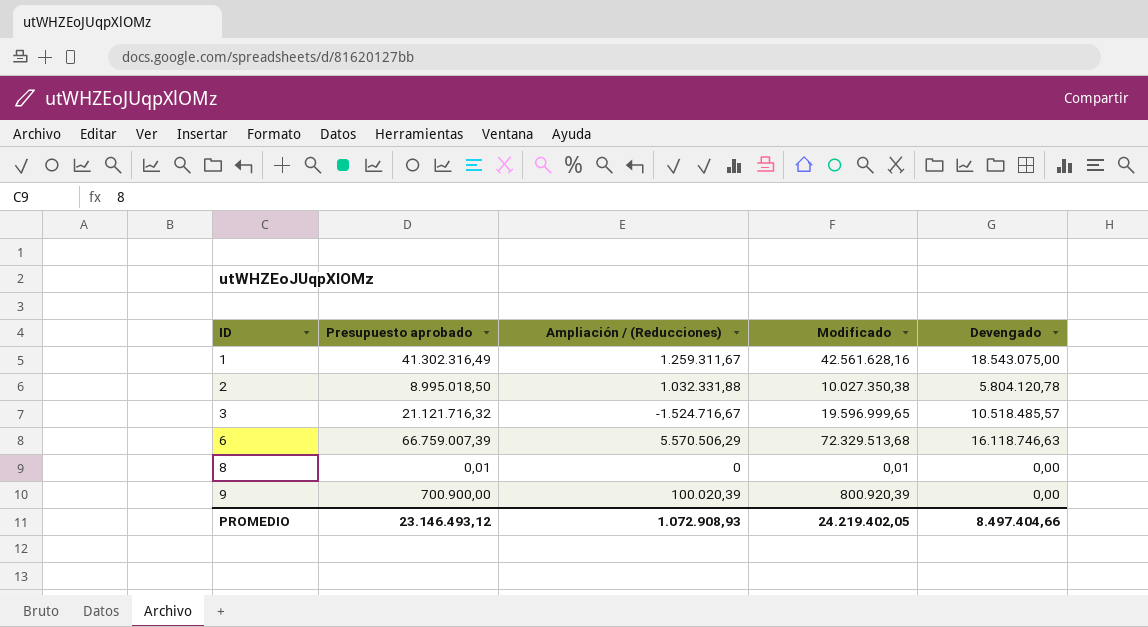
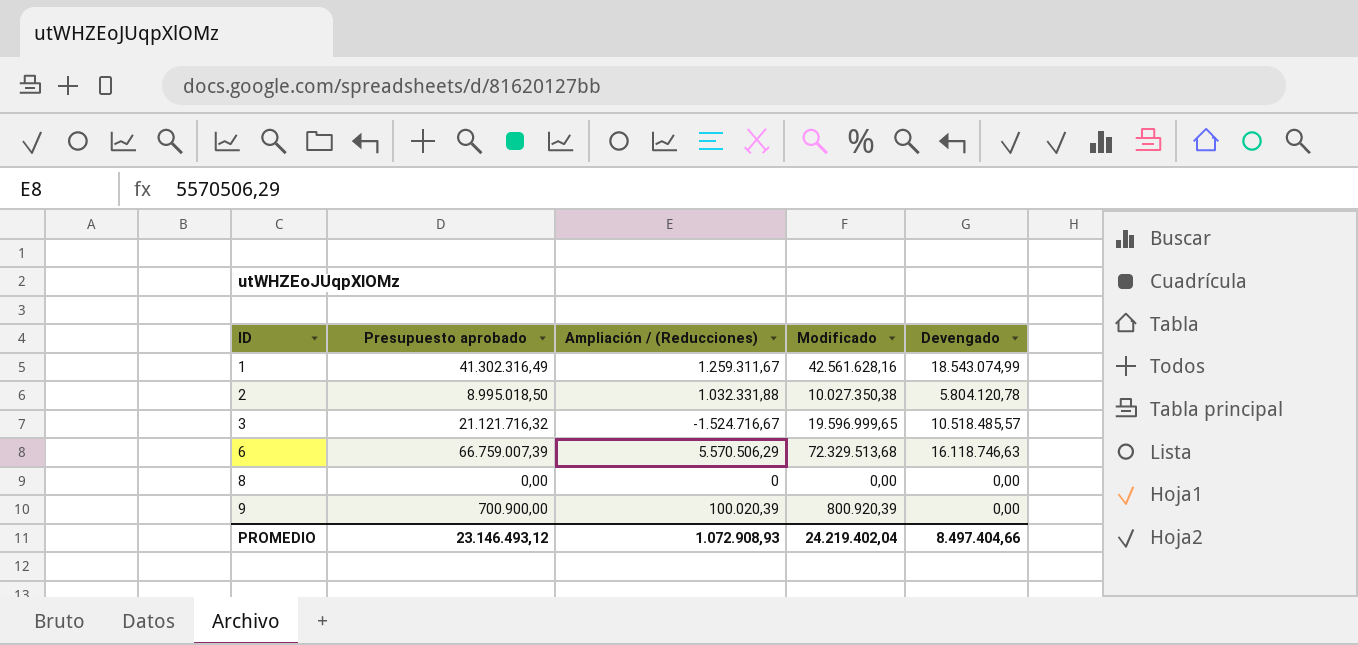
1 | Devengado: 18.543.075,00 -> 18.543.074,99
8 | Presupuesto aprobado: 0,01 -> 0,00
8 | Modificado: 0,01 -> 0,00
PROMEDIO | Modificado: 24.219.402,05 -> 24.219.402,04

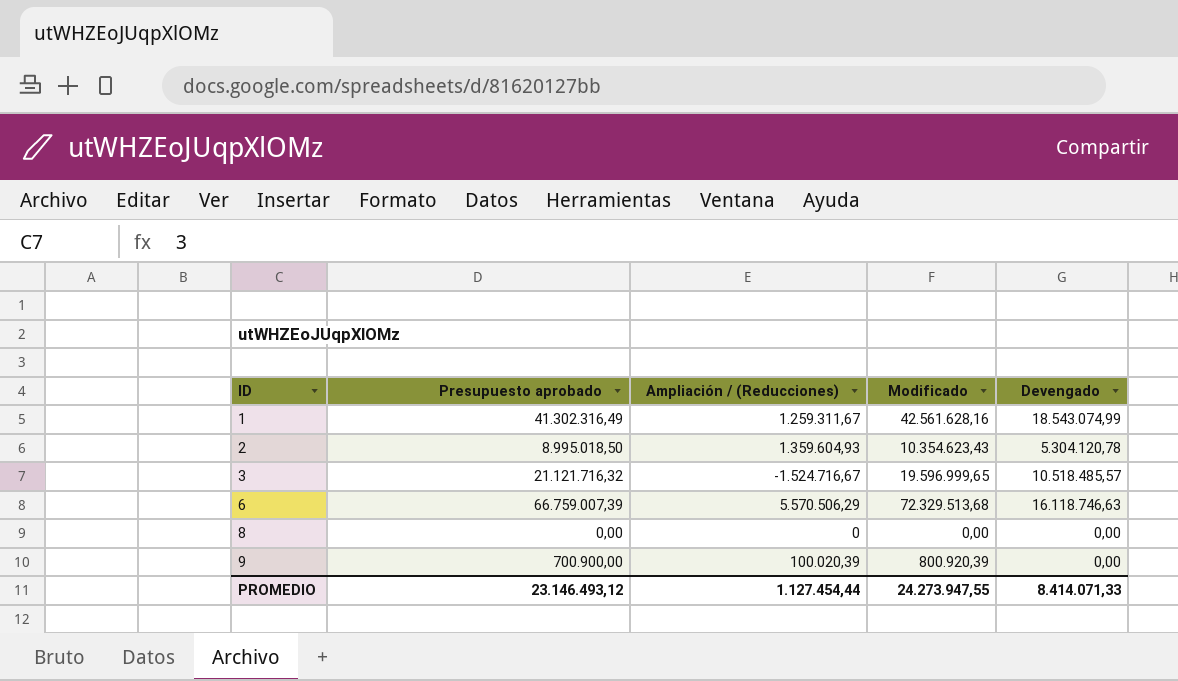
2 | Ampliación / (Reducciones): 1.032.331,88 -> 1.359.604,93
2 | Modificado: 10.027.350,38 -> 10.354.623,43
2 | Devengado: 5.804.120,78 -> 5.304.120,78
PROMEDIO | Ampliación / (Reducciones): 1.072.908,93 -> 1.127.454,44
PROMEDIO | Modificado: 24.219.402,04 -> 24.273.947,55
PROMEDIO | Devengado: 8.497.404,66 -> 8.414.071,33

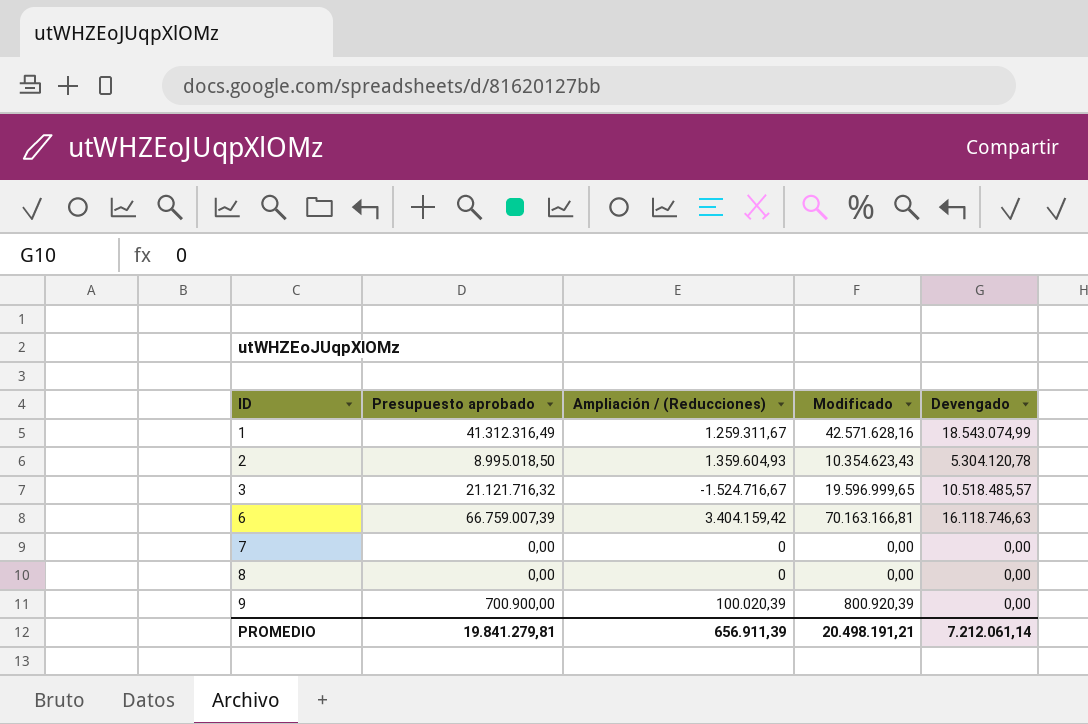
1 | Presupuesto aprobado: 41.302.316,49 -> 41.312.316,49
1 | Modificado: 42.561.628,16 -> 42.571.628,16
6 | Ampliación / (Reducciones): 5.570.506,29 -> 3.404.159,42
6 | Modificado: 72.329.513,68 -> 70.163.166,81
row 7: none -> 0,00 | 0 | 0,00 | 0,00
PROMEDIO | Presupuesto aprobado: 23.146.493,12 -> 19.841.279,81
PROMEDIO | Ampliación / (Reducciones): 1.127.454,44 -> 656.911,39
PROMEDIO | Modificado: 24.273.947,55 -> 20.498.191,21
PROMEDIO | Devengado: 8.414.071,33 -> 7.212.061,14

